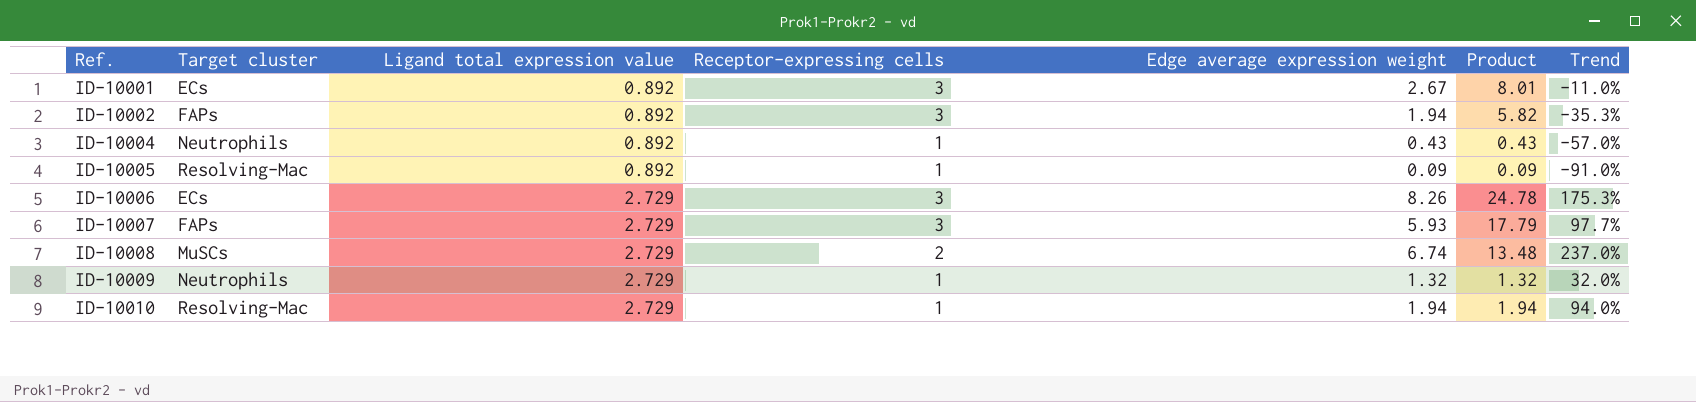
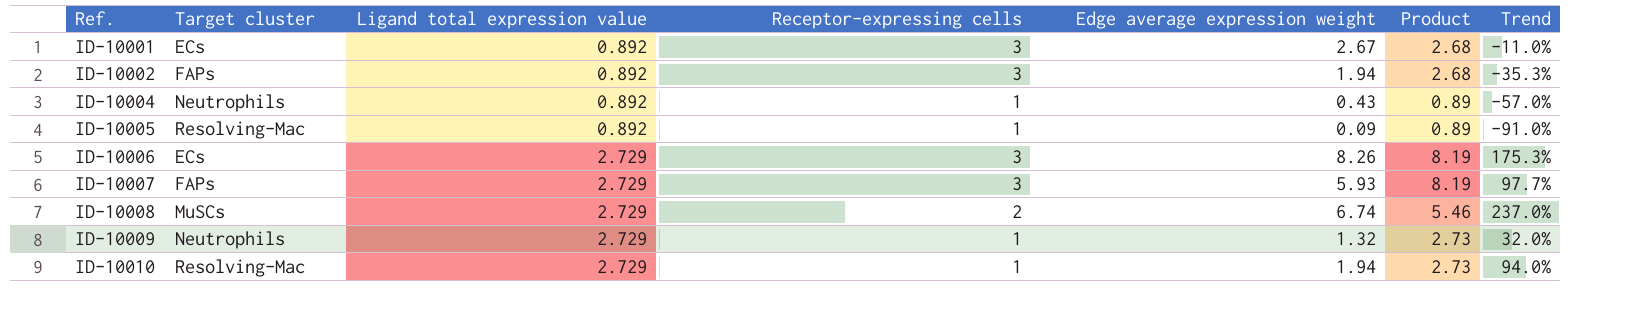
column Product | formula: [Receptor-expressing cells] * [Edge average expression weight] -> [Ligand total expression value] * [Receptor-expressing cells]

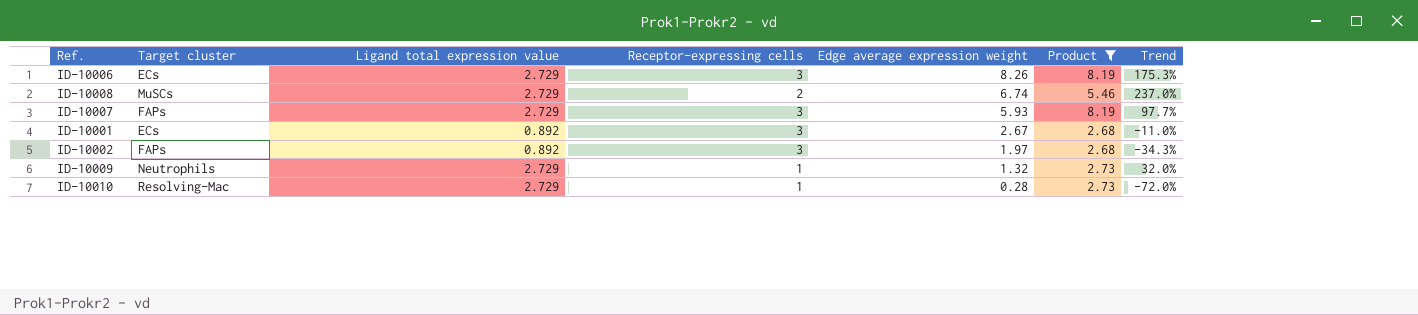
filter: none -> Product != 0.89
row order: Ref. ascending -> Edge average expression weight descending
ID-10002 | Edge average expression weight: 1.94 -> 1.97
ID-10002 | Trend: -35.3% -> -34.3%
ID-10010 | Edge average expression weight: 1.94 -> 0.28
ID-10010 | Trend: 94.0% -> -72.0%

